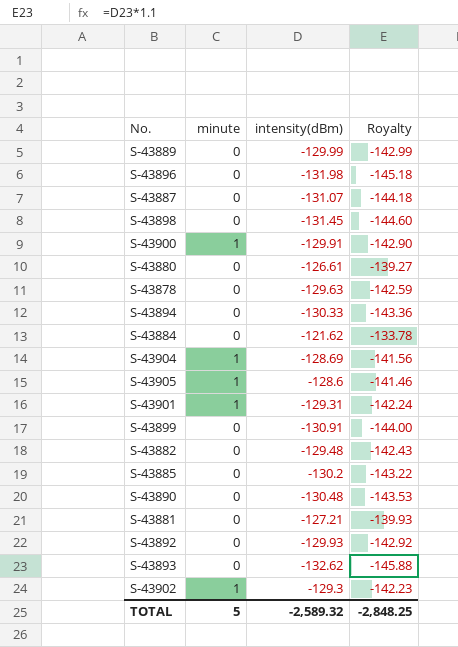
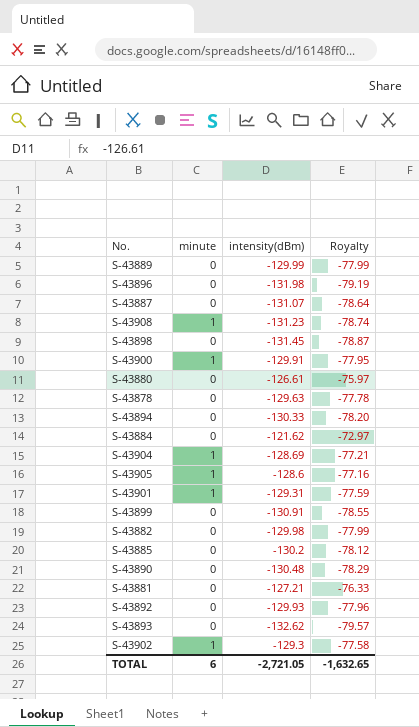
column Royalty | formula: [intensity(dBm)] * 1.1 -> [intensity(dBm)] * 0.6
row S-43908: none -> 1 | -131.23 | -78.74
S-43882 | intensity(dBm): -129.48 -> -129.98
TOTAL | minute: 5 -> 6
TOTAL | intensity(dBm): -2,589.32 -> -2,721.05
TOTAL | Royalty: -2,848.25 -> -1,632.65

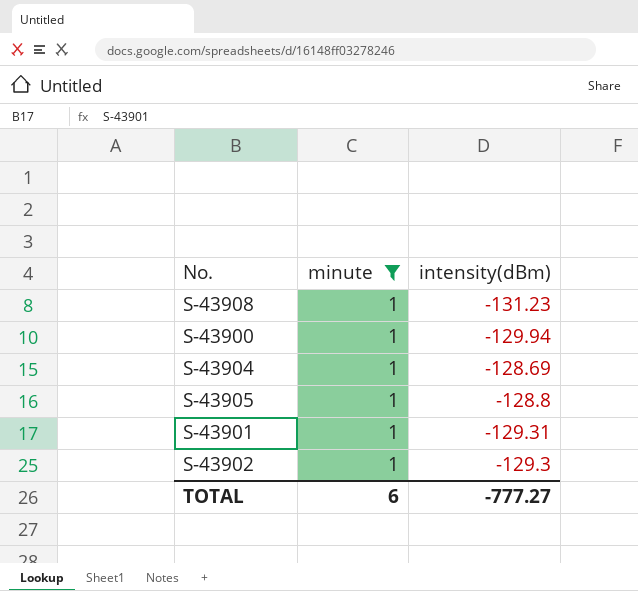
filter: none -> minute = 1
column Royalty | formula: [intensity(dBm)] * 0.6 -> none
S-43900 | intensity(dBm): -129.91 -> -129.94
S-43905 | intensity(dBm): -128.6 -> -128.8
TOTAL | intensity(dBm): -2,721.05 -> -777.27

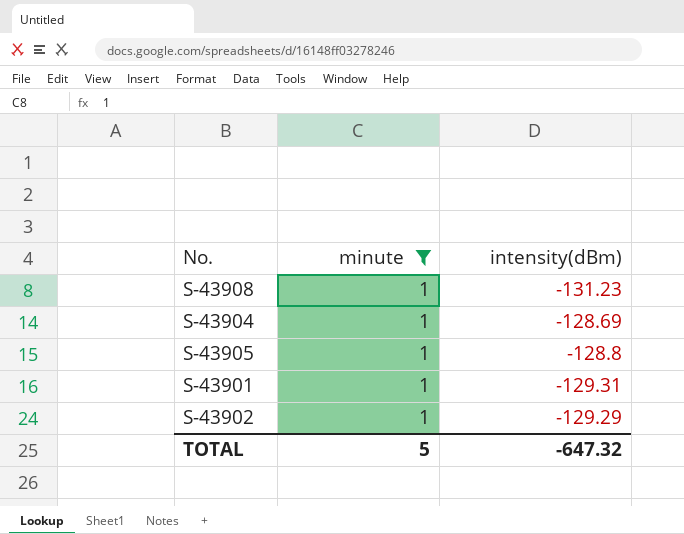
row S-43900: 1 | -129.94 -> none
S-43902 | intensity(dBm): -129.3 -> -129.29
TOTAL | minute: 6 -> 5
TOTAL | intensity(dBm): -777.27 -> -647.32

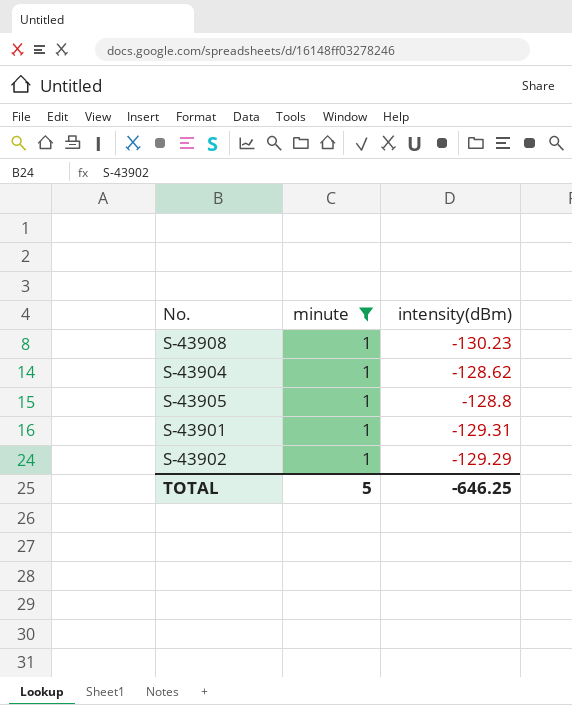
S-43908 | intensity(dBm): -131.23 -> -130.23
S-43904 | intensity(dBm): -128.69 -> -128.62
TOTAL | intensity(dBm): -647.32 -> -646.25

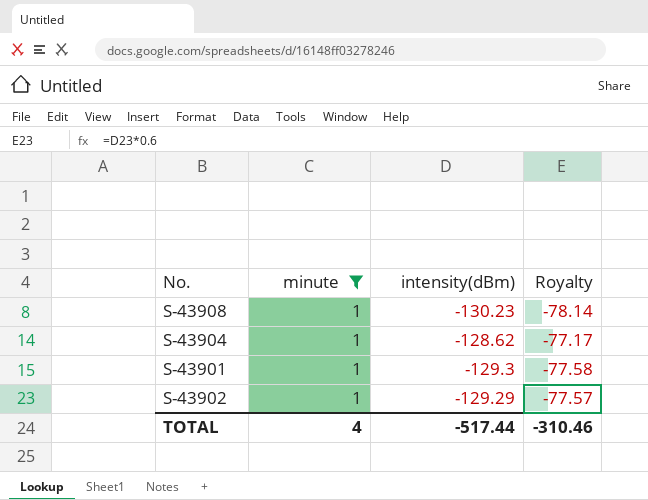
column Royalty | formula: none -> [intensity(dBm)] * 0.6
row S-43905: 1 | -128.8 -> none
S-43901 | intensity(dBm): -129.31 -> -129.3
TOTAL | minute: 5 -> 4
TOTAL | intensity(dBm): -646.25 -> -517.44

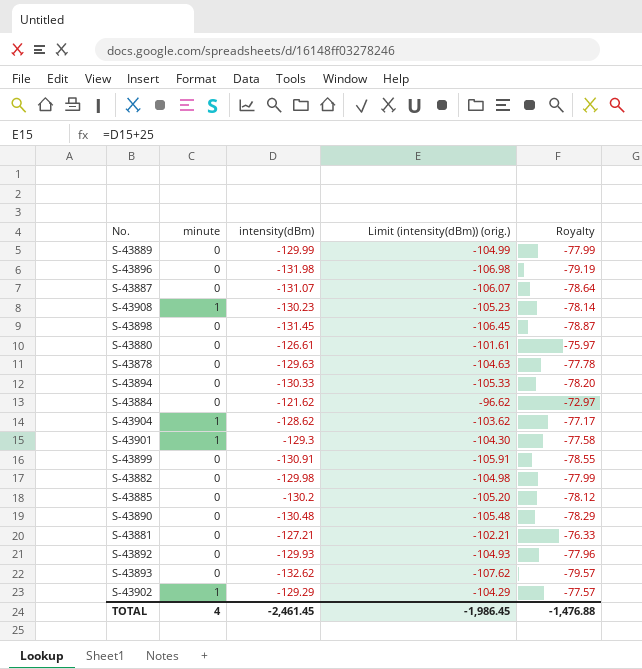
filter: minute = 1 -> none
column Limit (intensity(dBm)) (orig.) | formula: none -> [intensity(dBm)] + 25
TOTAL | intensity(dBm): -517.44 -> -2,461.45
TOTAL | Royalty: -310.46 -> -1,476.88

